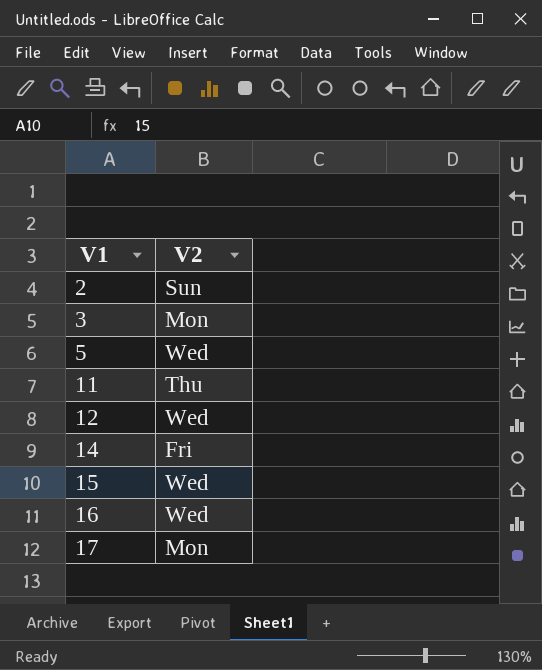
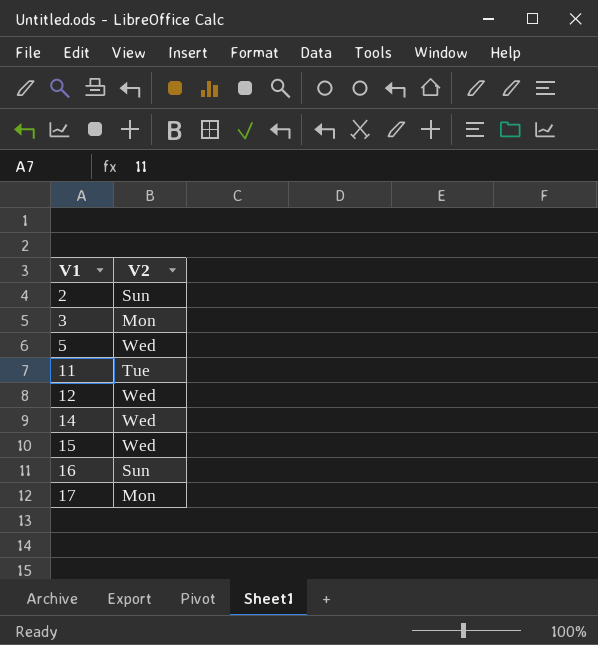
11 | V2: Thu -> Tue
14 | V2: Fri -> Wed
16 | V2: Wed -> Sun

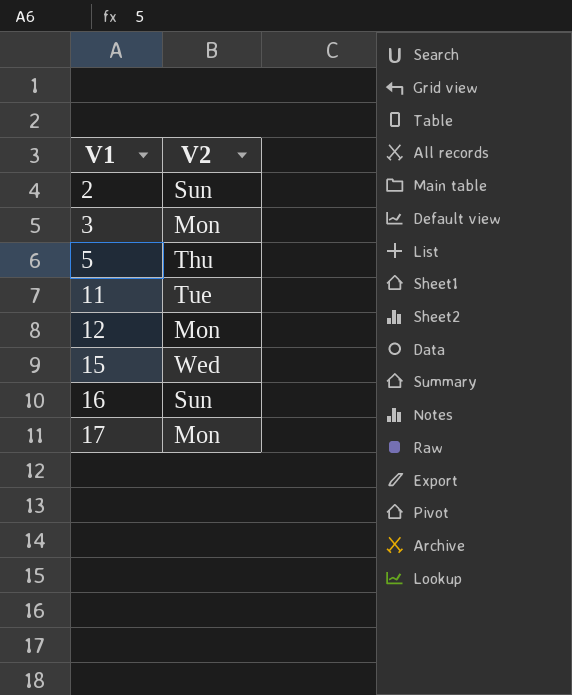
row 14: Wed -> none
5 | V2: Wed -> Thu
12 | V2: Wed -> Mon

